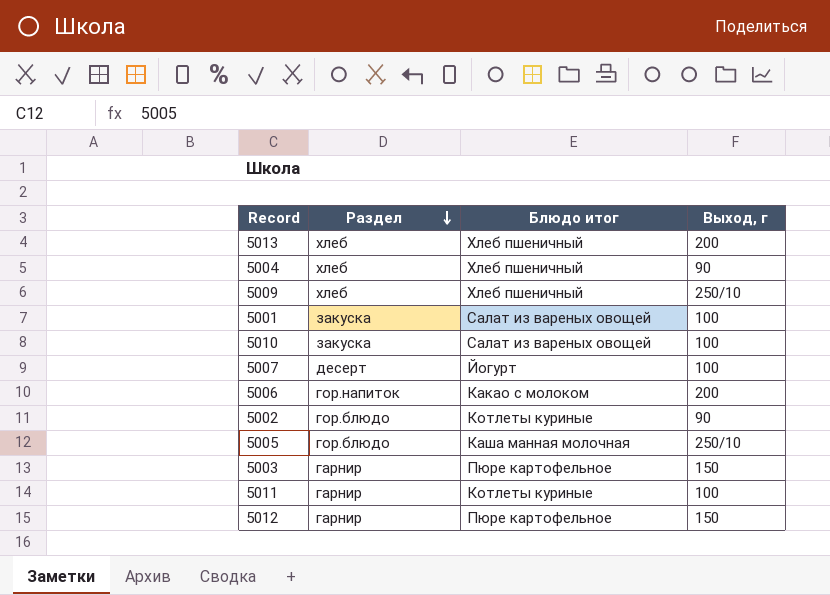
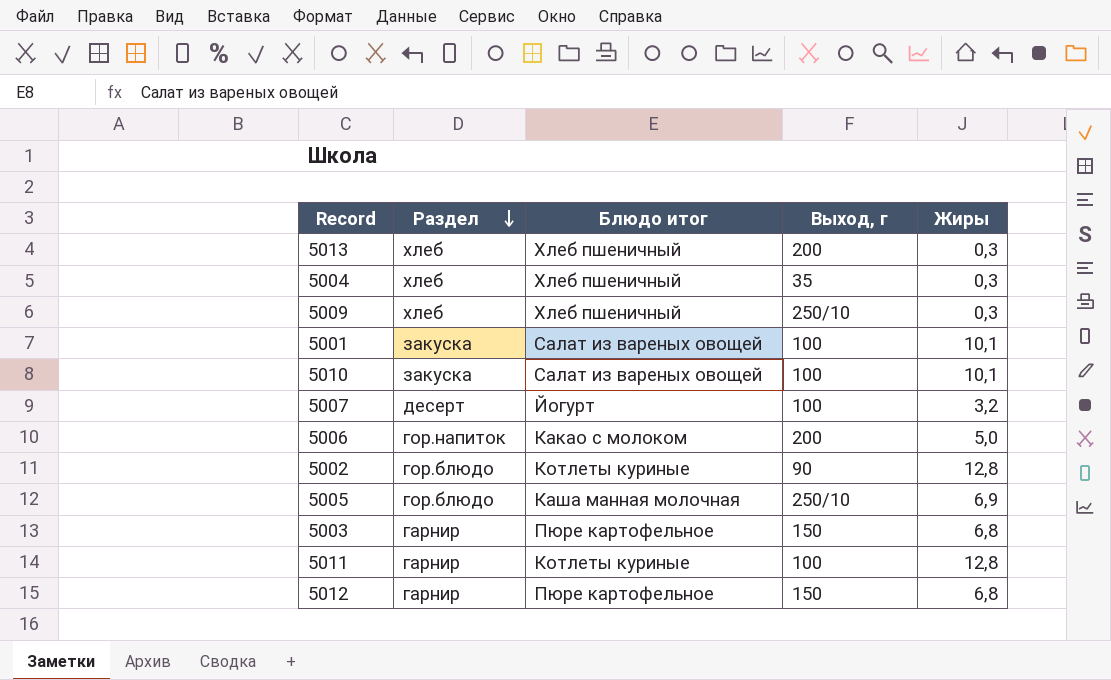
column Жиры | position: none -> 5
5004 | Выход, г: 90 -> 35

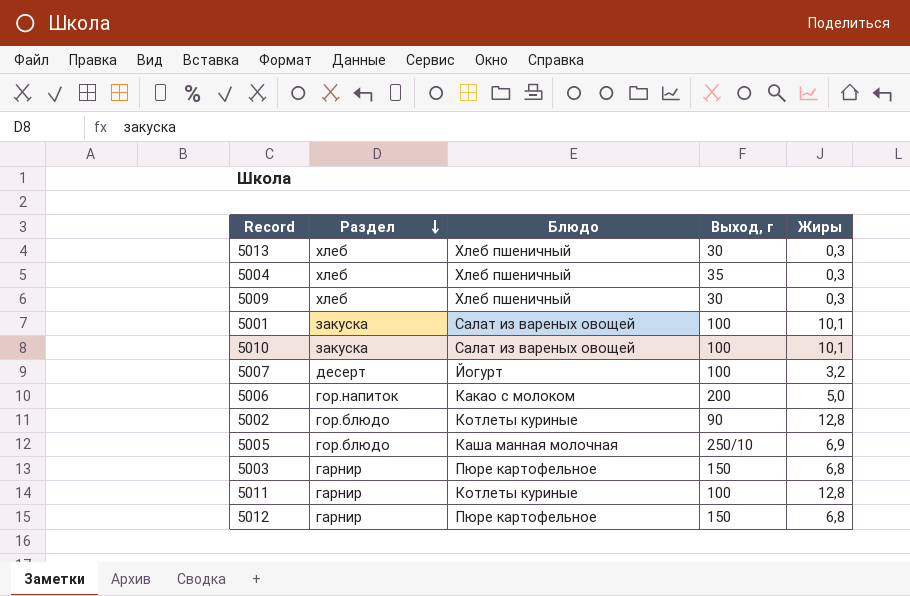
column name: Блюдо итог -> Блюдо
5013 | Выход, г: 200 -> 30
5009 | Выход, г: 250/10 -> 30

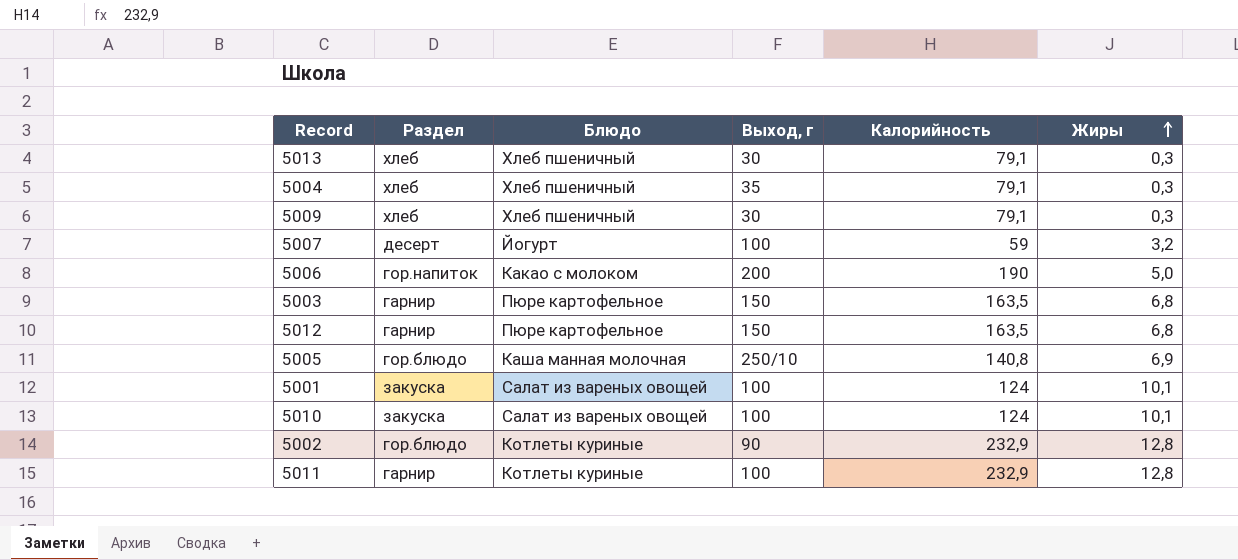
row order: Раздел descending -> Жиры ascending
column Калорийность | position: none -> 5

